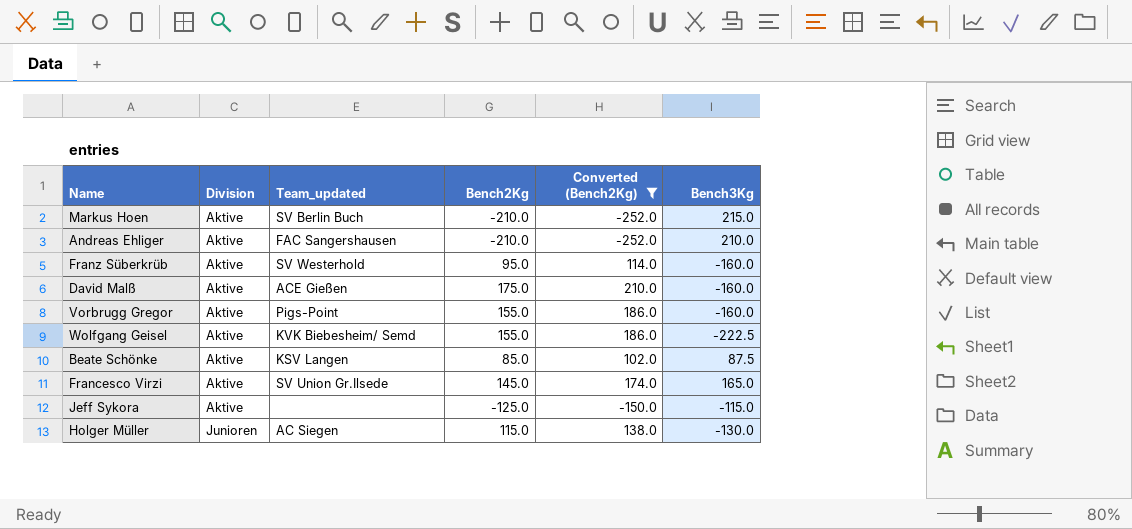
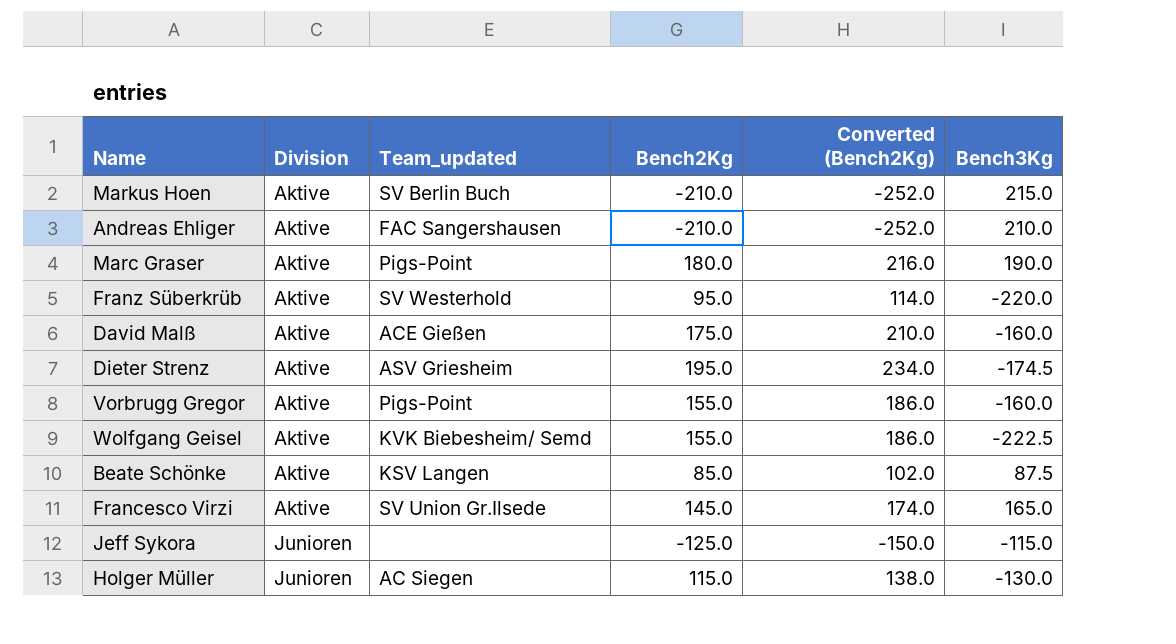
filter: Converted (Bench2Kg) <= 210.0 -> none
Franz Süberkrüb | Bench3Kg: -160.0 -> -220.0
Jeff Sykora | Division: Aktive -> Junioren

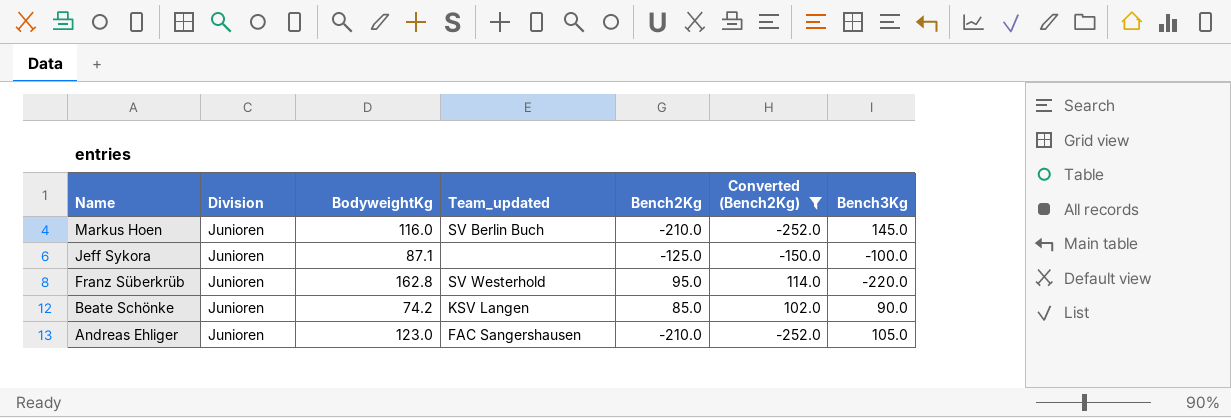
filter: none -> Converted (Bench2Kg) <= 114.0
row order: Division ascending -> Name descending
column BodyweightKg | position: none -> 3
Markus Hoen | Division: Aktive -> Junioren
Markus Hoen | Bench3Kg: 215.0 -> 145.0
Jeff Sykora | Bench3Kg: -115.0 -> -100.0
Franz Süberkrüb | Division: Aktive -> Junioren
Beate Schönke | Division: Aktive -> Junioren
Beate Schönke | Bench3Kg: 87.5 -> 90.0
Andreas Ehliger | Division: Aktive -> Junioren
Andreas Ehliger | Bench3Kg: 210.0 -> 105.0

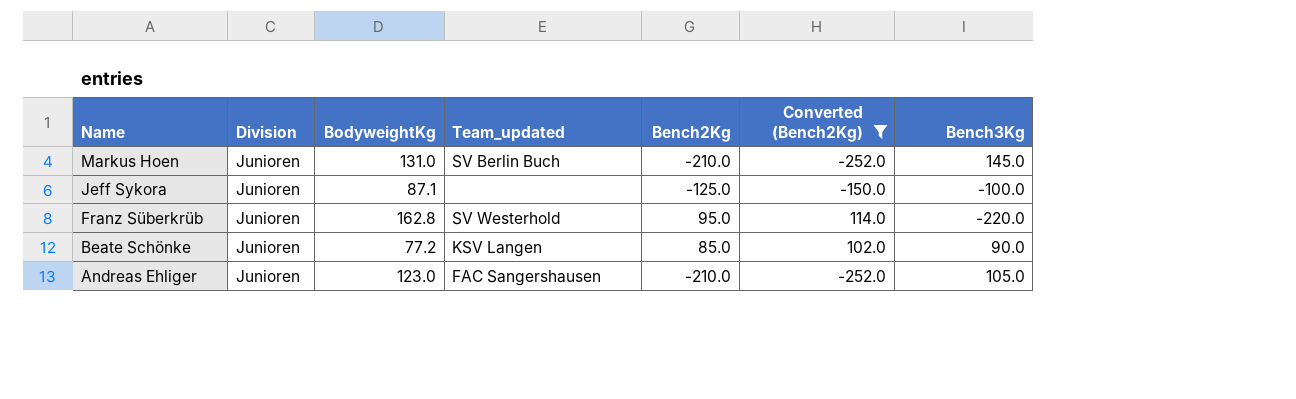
Markus Hoen | BodyweightKg: 116.0 -> 131.0
Beate Schönke | BodyweightKg: 74.2 -> 77.2

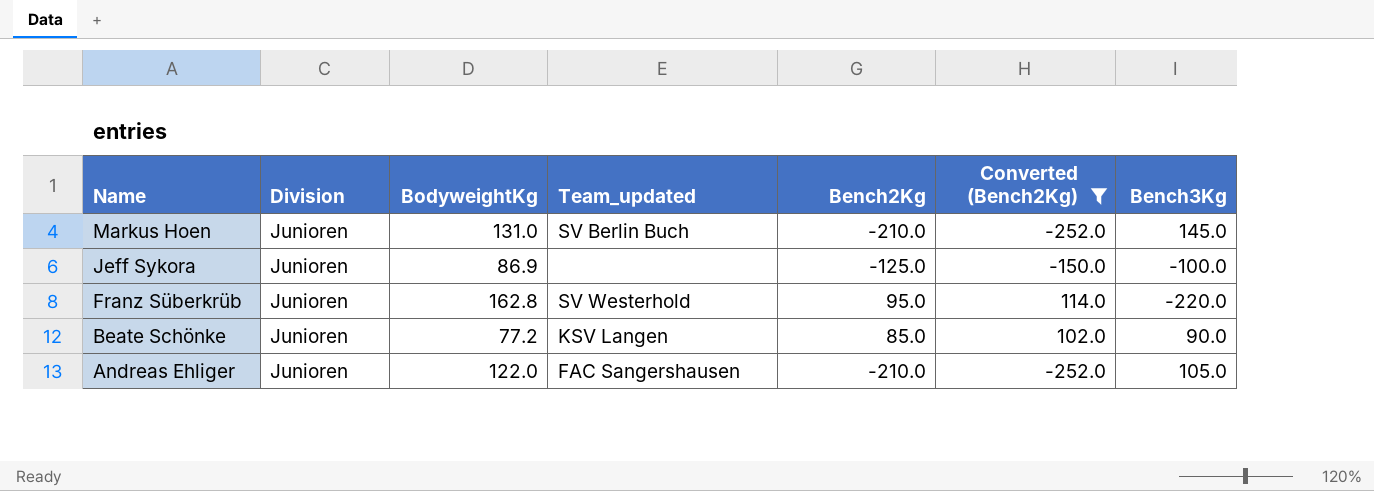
Jeff Sykora | BodyweightKg: 87.1 -> 86.9
Andreas Ehliger | BodyweightKg: 123.0 -> 122.0

